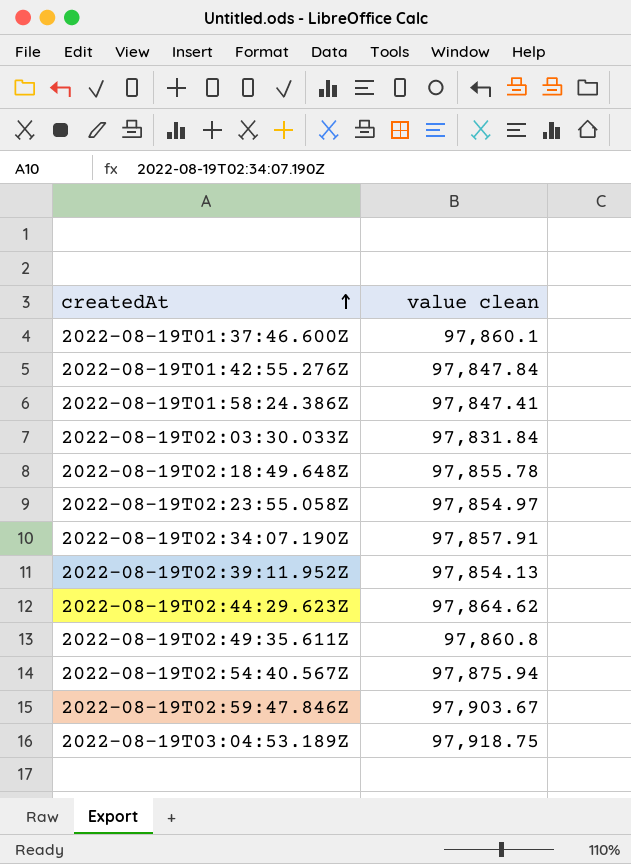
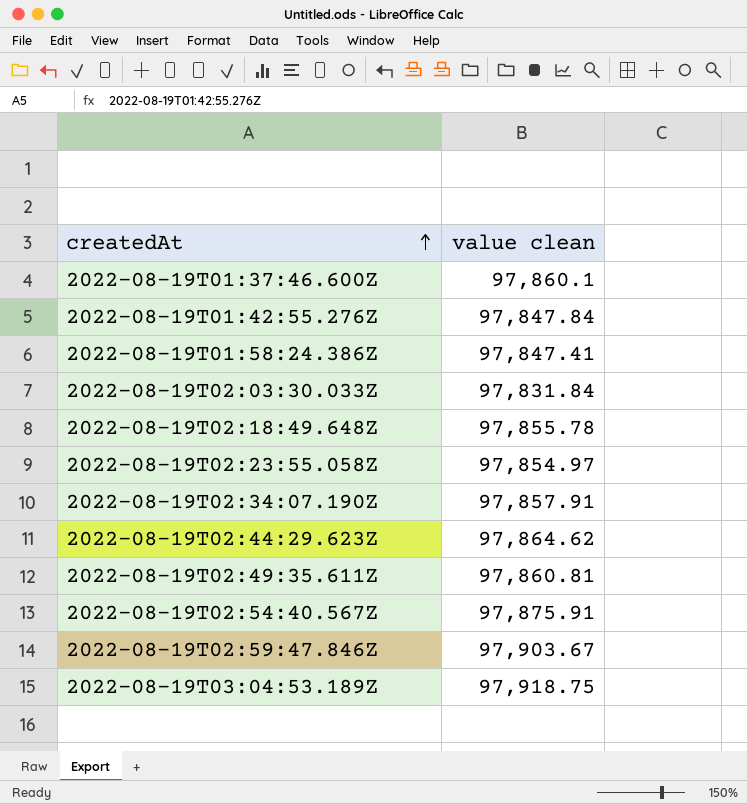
row 2022-08-19T02:39:11.952Z: 97,854.13 -> none
2022-08-19T02:49:35.611Z | value clean: 97,860.8 -> 97,860.81
2022-08-19T02:54:40.567Z | value clean: 97,875.94 -> 97,875.91

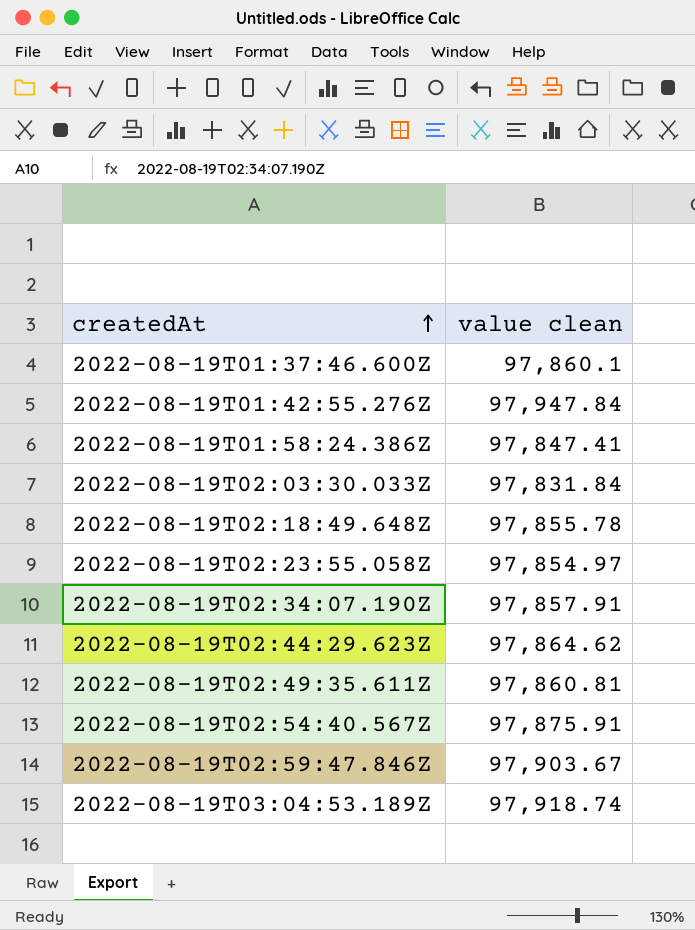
2022-08-19T01:42:55.276Z | value clean: 97,847.84 -> 97,947.84
2022-08-19T03:04:53.189Z | value clean: 97,918.75 -> 97,918.74

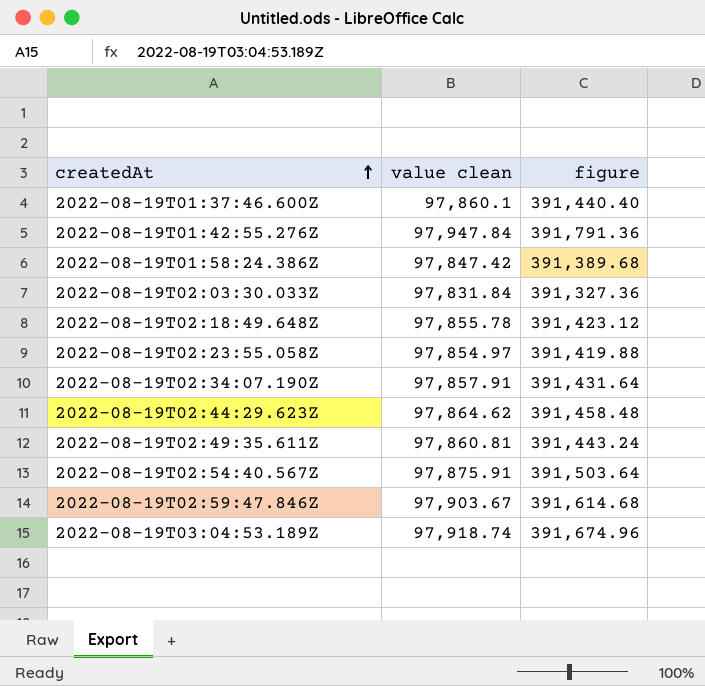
column figure | formula: none -> [value clean] * 4
2022-08-19T01:58:24.386Z | value clean: 97,847.41 -> 97,847.42

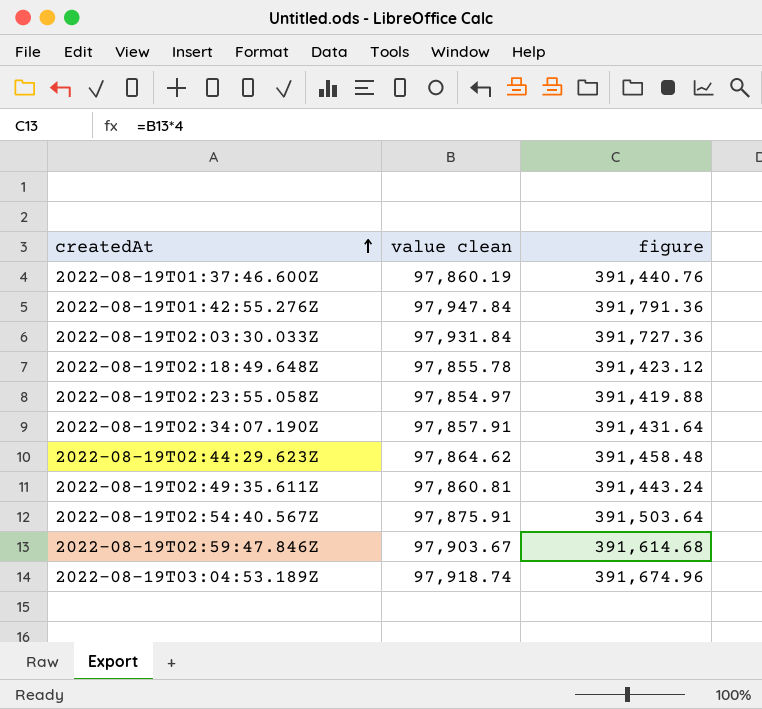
row 2022-08-19T01:58:24.386Z: 97,847.42 | 391,389.68 -> none
2022-08-19T01:37:46.600Z | value clean: 97,860.1 -> 97,860.19
2022-08-19T01:37:46.600Z | figure: 391,440.40 -> 391,440.76
2022-08-19T02:03:30.033Z | value clean: 97,831.84 -> 97,931.84
2022-08-19T02:03:30.033Z | figure: 391,327.36 -> 391,727.36

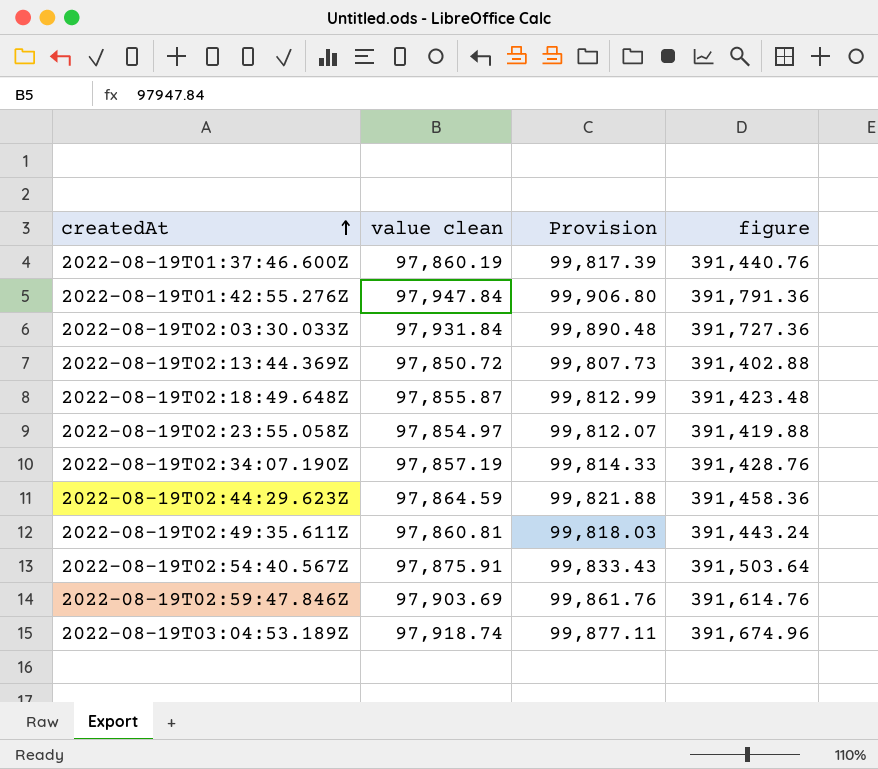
column Provision | formula: none -> [value clean] * 1.02
row 2022-08-19T02:13:44.369Z: none -> 97,850.72 | 99,807.73 | 391,402.88
2022-08-19T02:18:49.648Z | value clean: 97,855.78 -> 97,855.87
2022-08-19T02:18:49.648Z | figure: 391,423.12 -> 391,423.48
2022-08-19T02:34:07.190Z | value clean: 97,857.91 -> 97,857.19
2022-08-19T02:34:07.190Z | figure: 391,431.64 -> 391,428.76
2022-08-19T02:44:29.623Z | value clean: 97,864.62 -> 97,864.59
2022-08-19T02:44:29.623Z | figure: 391,458.48 -> 391,458.36
2022-08-19T02:59:47.846Z | value clean: 97,903.67 -> 97,903.69
2022-08-19T02:59:47.846Z | figure: 391,614.68 -> 391,614.76

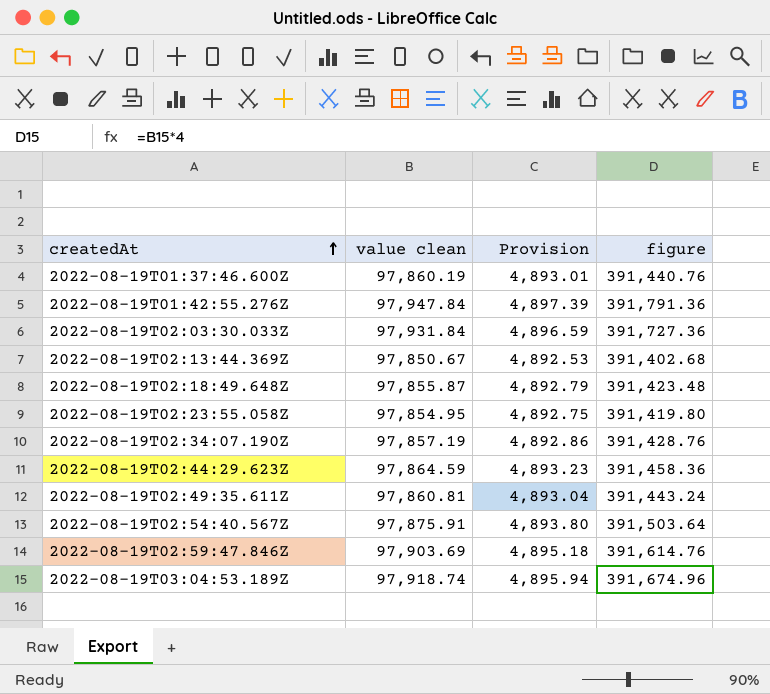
column Provision | formula: [value clean] * 1.02 -> [value clean] * 0.05
2022-08-19T02:13:44.369Z | value clean: 97,850.72 -> 97,850.67
2022-08-19T02:13:44.369Z | figure: 391,402.88 -> 391,402.68
2022-08-19T02:23:55.058Z | value clean: 97,854.97 -> 97,854.95
2022-08-19T02:23:55.058Z | figure: 391,419.88 -> 391,419.80

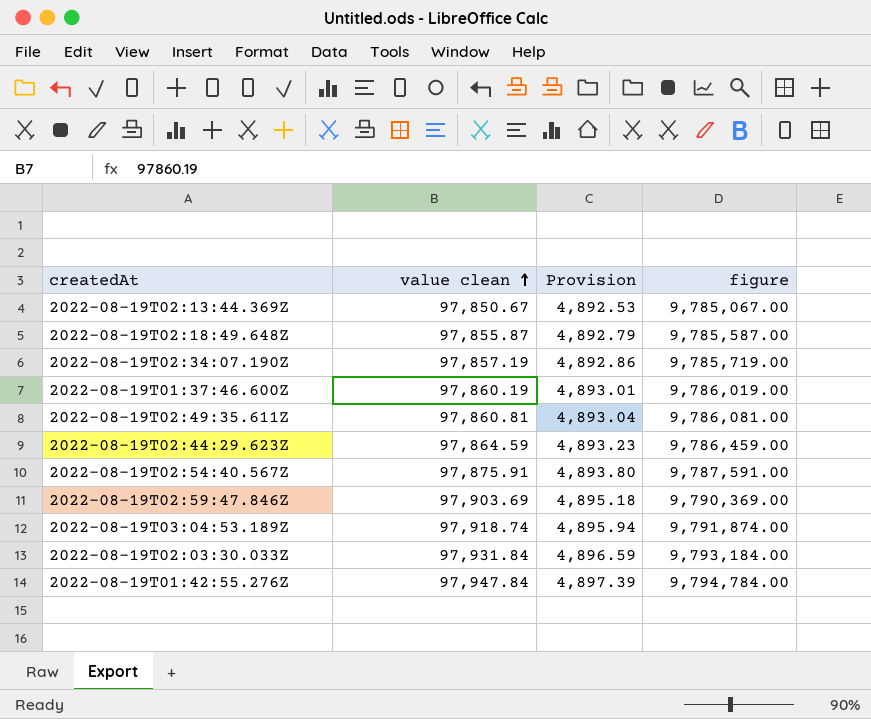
row order: createdAt ascending -> value clean ascending
column figure | formula: [value clean] * 4 -> [value clean] * 100
row 2022-08-19T02:23:55.058Z: 97,854.95 | 4,892.75 | 391,419.80 -> none

